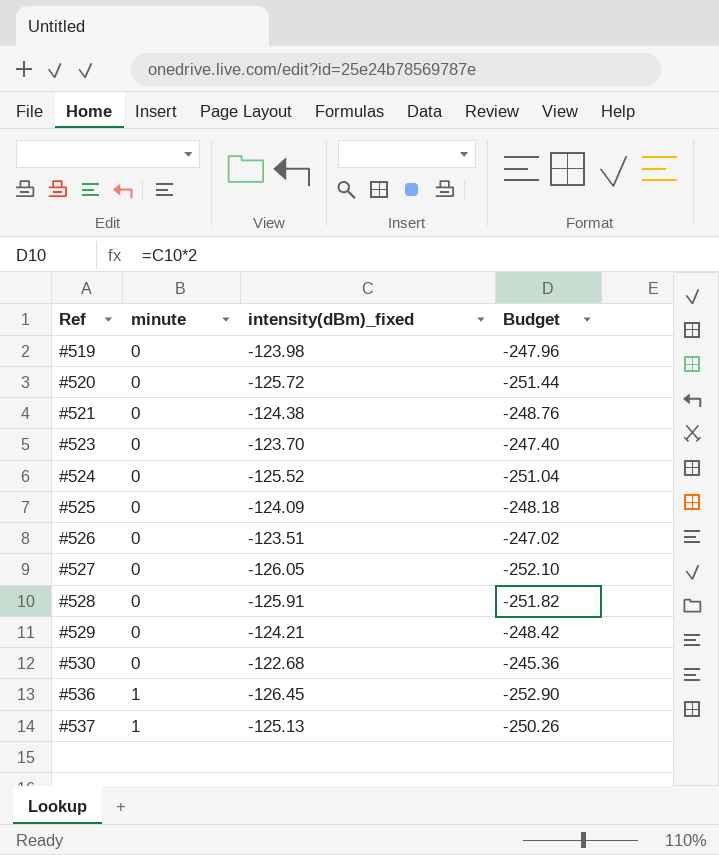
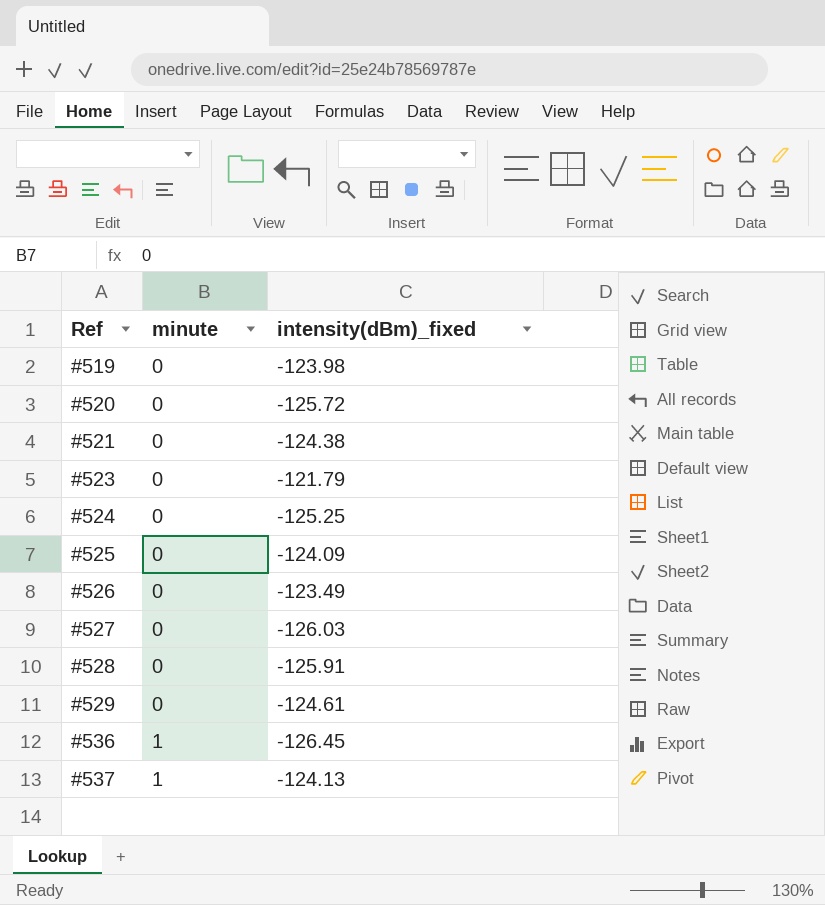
column Budget | formula: [intensity(dBm)_fixed] * 2 -> none
row #530: 0 | -122.68 | -245.36 -> none
#523 | intensity(dBm)_fixed: -123.70 -> -121.79
#524 | intensity(dBm)_fixed: -125.52 -> -125.25
#526 | intensity(dBm)_fixed: -123.51 -> -123.49
#527 | intensity(dBm)_fixed: -126.05 -> -126.03
#529 | intensity(dBm)_fixed: -124.21 -> -124.61
#537 | intensity(dBm)_fixed: -125.13 -> -124.13

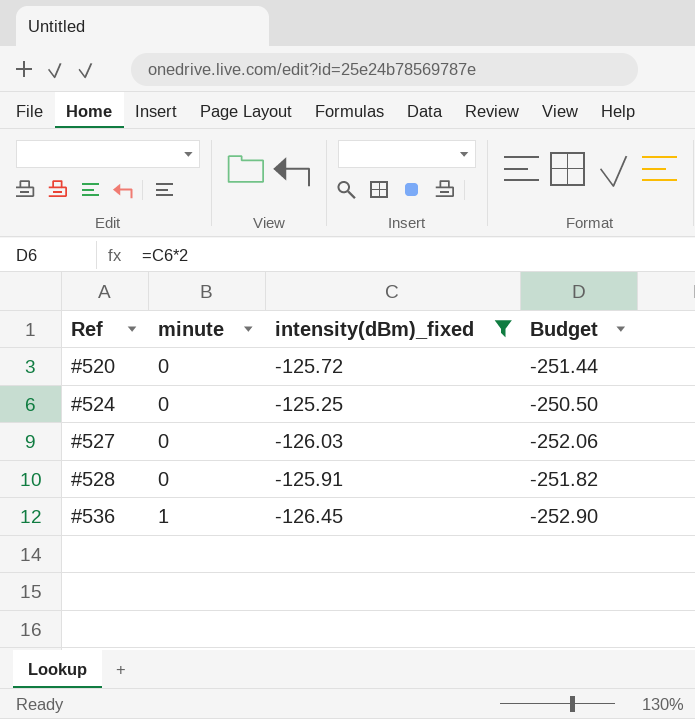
filter: none -> intensity(dBm)_fixed <= -125.25
column Budget | formula: none -> [intensity(dBm)_fixed] * 2

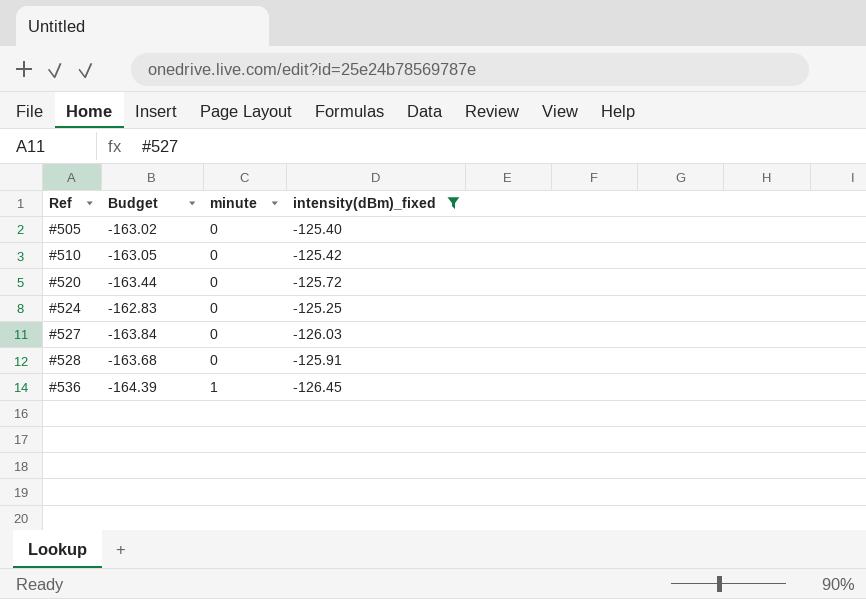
column Budget | formula: [intensity(dBm)_fixed] * 2 -> [intensity(dBm)_fixed] * 1.3
column Budget | position: 4 -> 2
row #505: none -> -163.02 | 0 | -125.40
row #510: none -> -163.05 | 0 | -125.42

